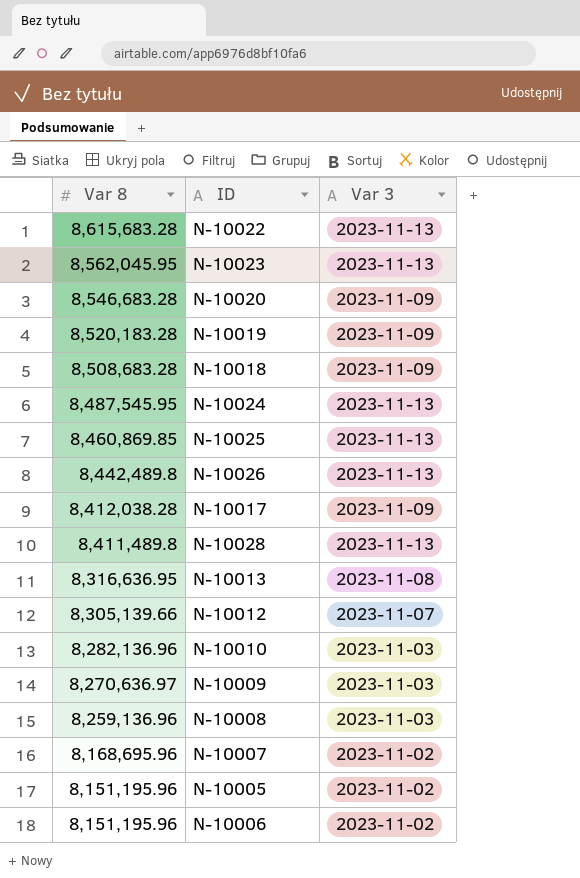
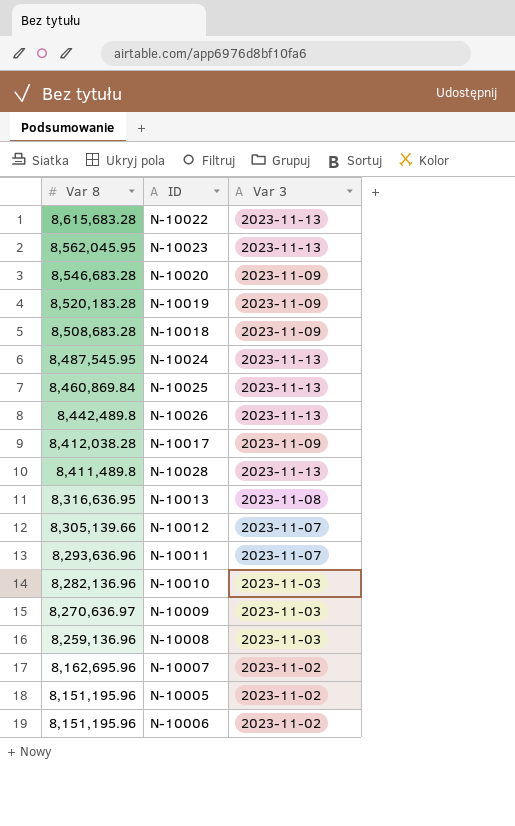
N-10025 | Var 8: 8,460,869.85 -> 8,460,869.84
row N-10011: none -> 8,293,636.96 | 2023-11-07
N-10007 | Var 8: 8,168,695.96 -> 8,162,695.96

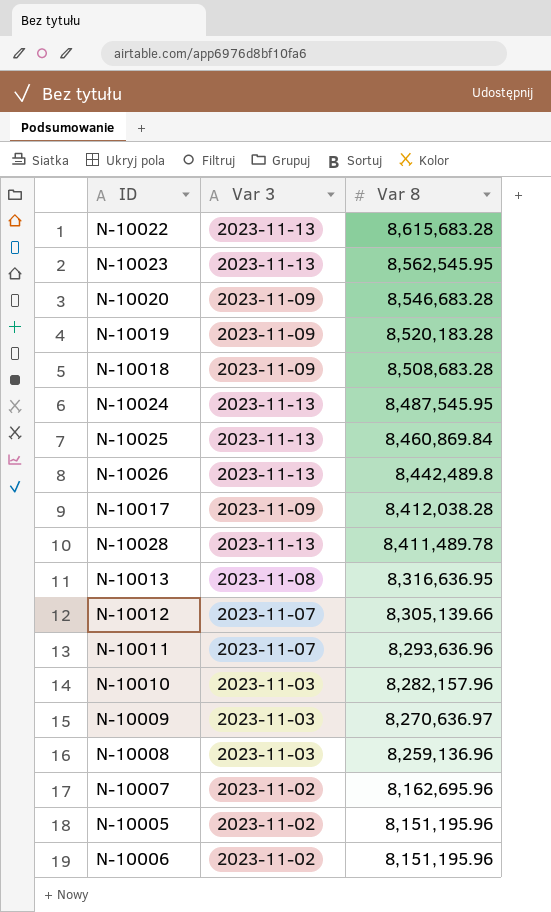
column Var 8 | position: 1 -> 3
N-10023 | Var 8: 8,562,045.95 -> 8,562,545.95
N-10028 | Var 8: 8,411,489.8 -> 8,411,489.78
N-10010 | Var 8: 8,282,136.96 -> 8,282,157.96

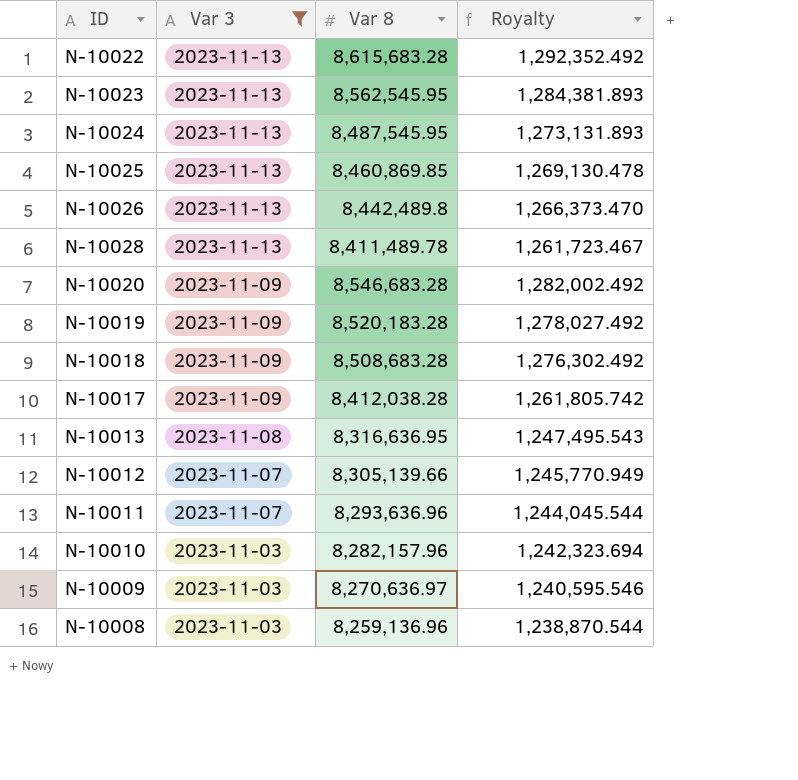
filter: none -> Var 3 != 2023-11-02
row order: Var 8 descending -> Var 3 descending
column Royalty | formula: none -> [Var 8] * 0.15
N-10025 | Var 8: 8,460,869.84 -> 8,460,869.85

